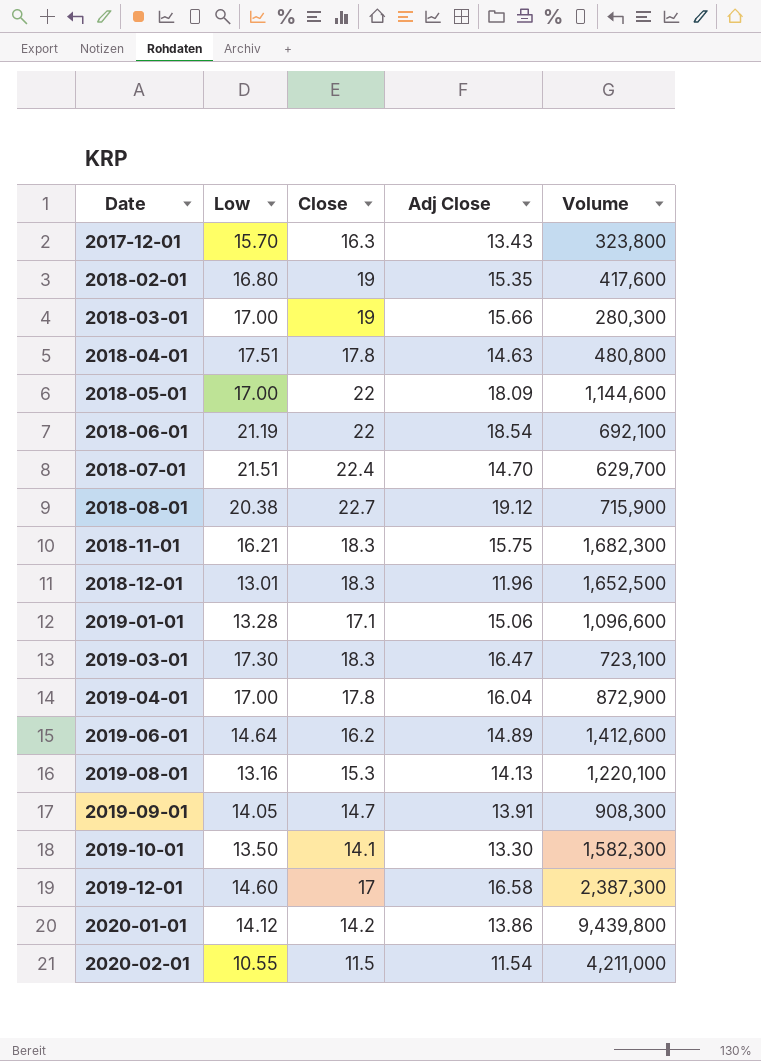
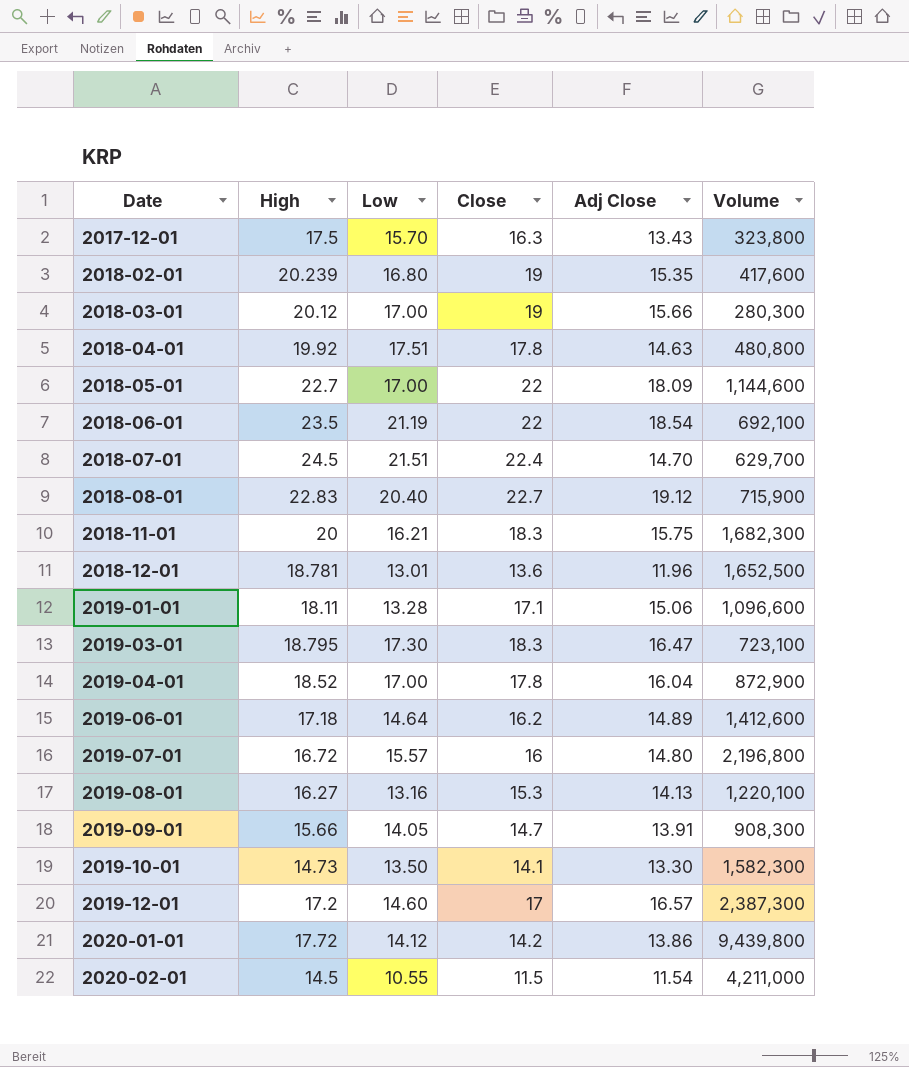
column High | position: none -> 2
2018-08-01 | Low: 20.38 -> 20.40
2018-12-01 | Close: 18.3 -> 13.6
row 2019-07-01: none -> 16.72 | 15.57 | 16 | 14.80 | 2,196,800
2019-12-01 | Adj Close: 16.58 -> 16.57

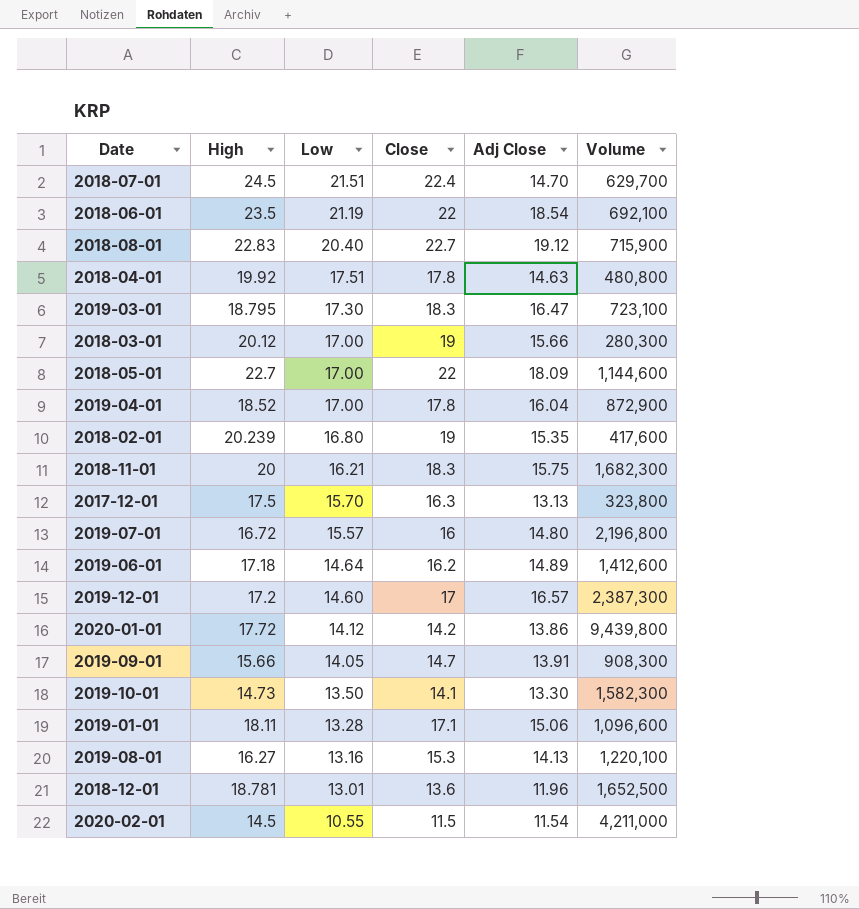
row order: Date ascending -> Low descending
2017-12-01 | Adj Close: 13.43 -> 13.13

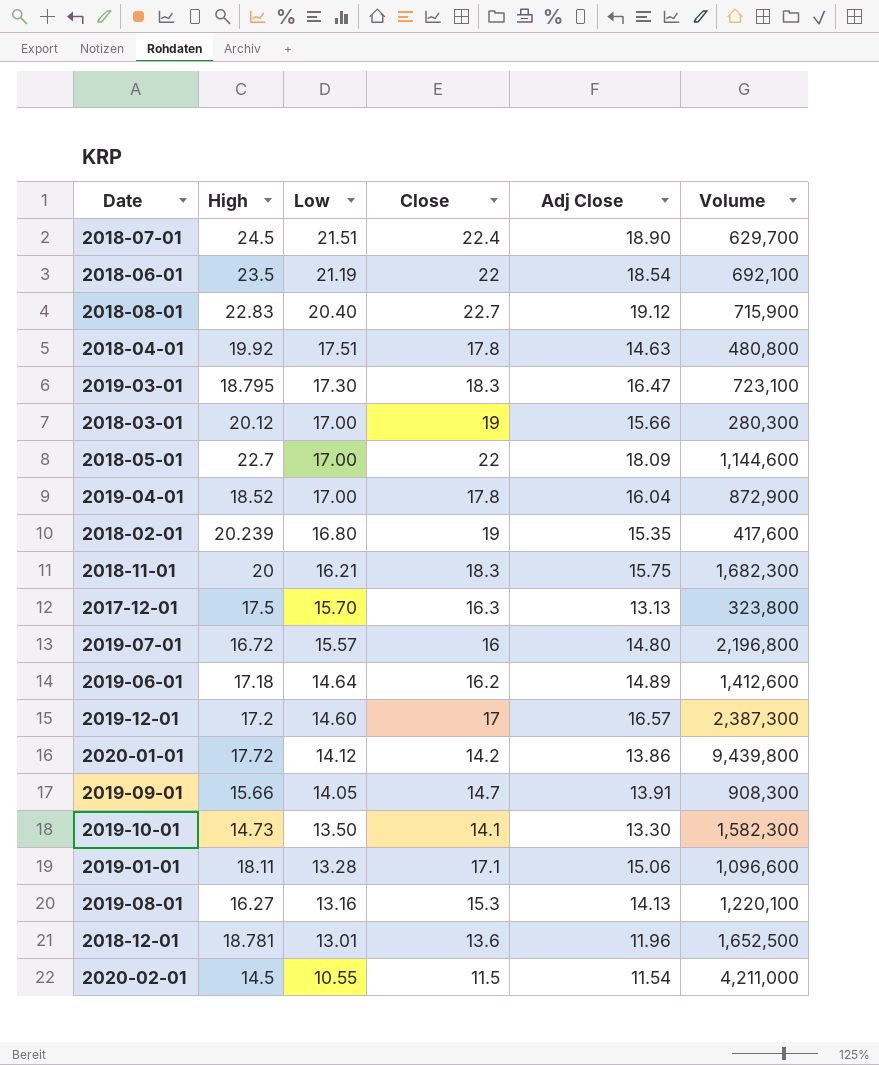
2018-07-01 | Adj Close: 14.70 -> 18.90

